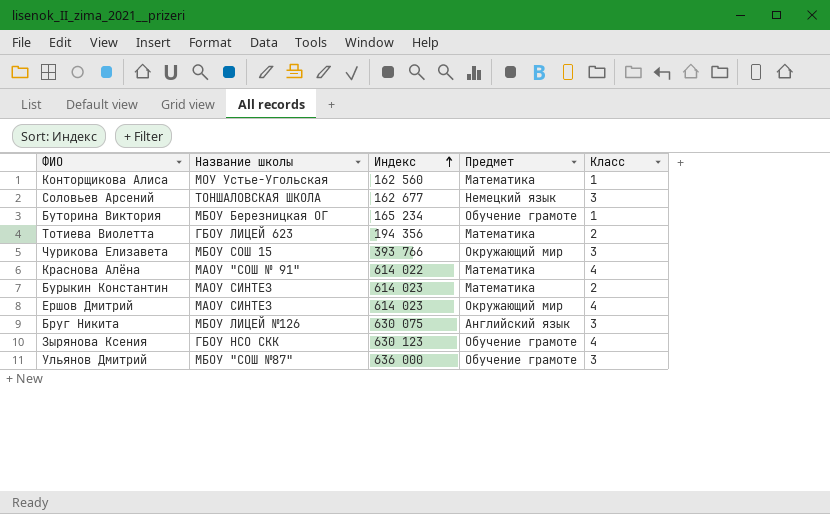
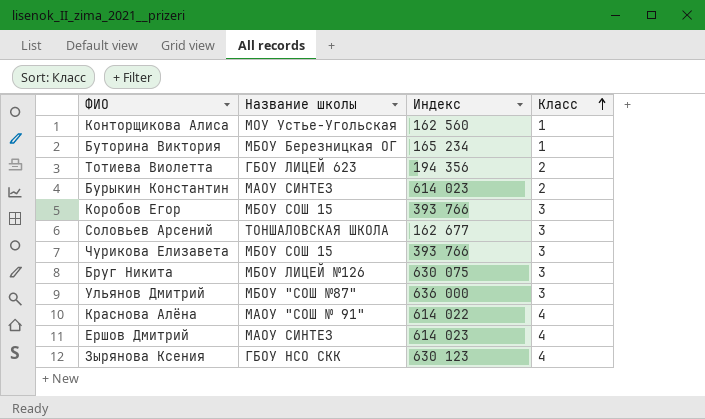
row order: Индекс ascending -> Класс ascending
column Предмет | position: 4 -> none
row Коробов Егор: none -> МБОУ СОШ 15 | 393 766 | 3

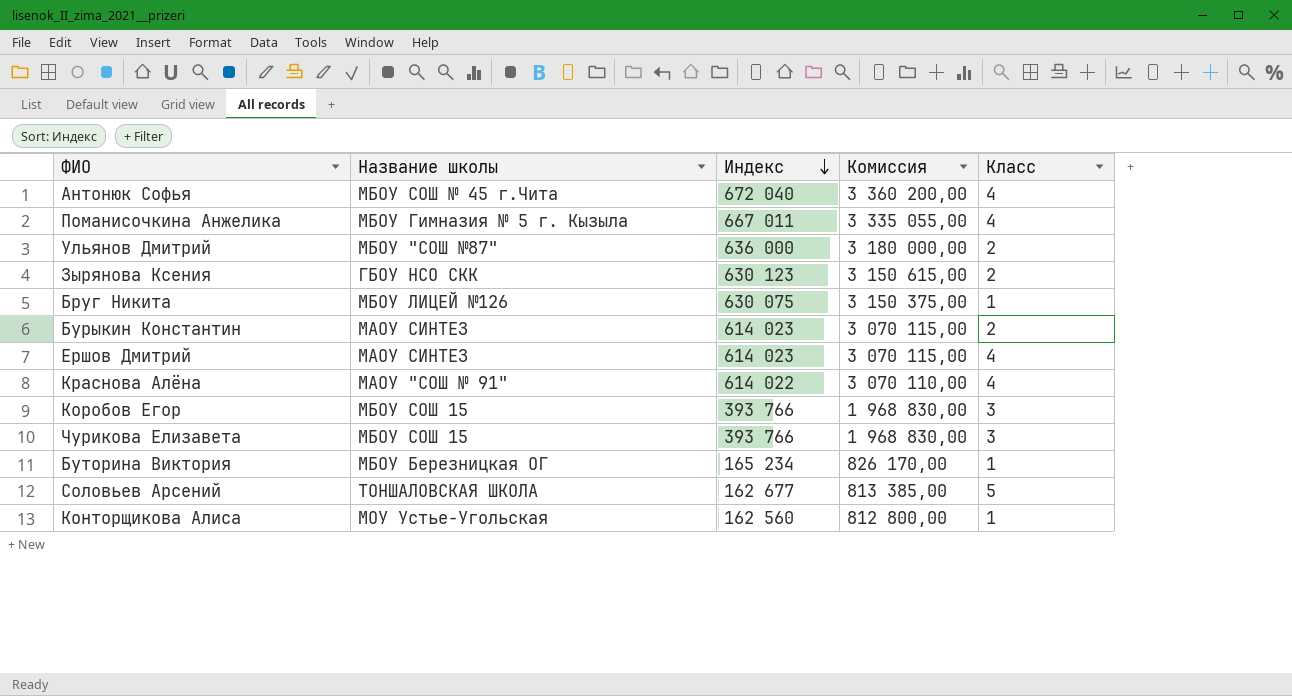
row order: Класс ascending -> Индекс descending
column Комиссия | formula: none -> [Индекс] * 5
row Тотиева Виолетта: ГБОУ ЛИЦЕЙ 623 | 194 356 | 2 -> none
row Антонюк Софья: none -> МБОУ СОШ № 45 г.Чита | 672 040 | 3 360 200,00 | 4
row Поманисочкина Анжелика: none -> МБОУ Гимназия № 5 г. Кызыла | 667 011 | 3 335 055,00 | 4
Ульянов Дмитрий | Класс: 3 -> 2
Зырянова Ксения | Класс: 4 -> 2
Бруг Никита | Класс: 3 -> 1
Соловьев Арсений | Класс: 3 -> 5

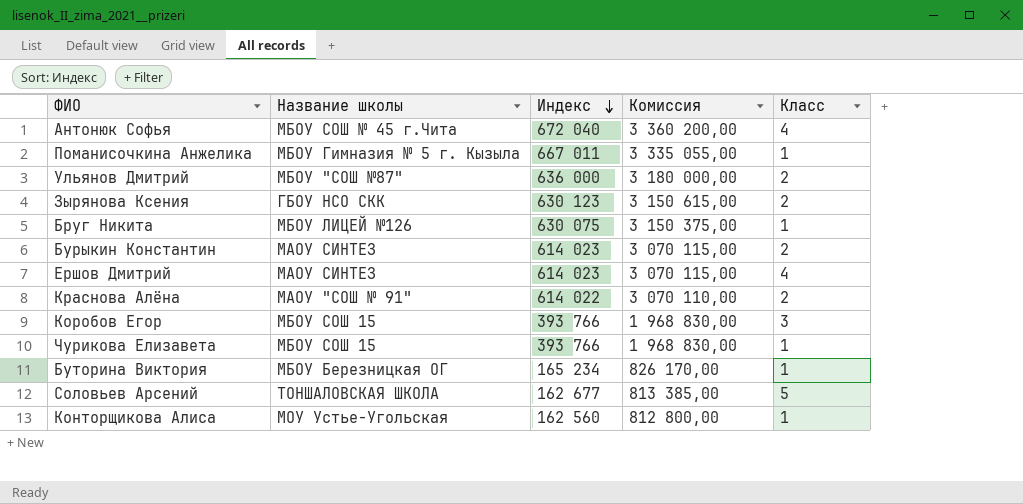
Поманисочкина Анжелика | Класс: 4 -> 1
Краснова Алёна | Класс: 4 -> 2
Чурикова Елизавета | Класс: 3 -> 1

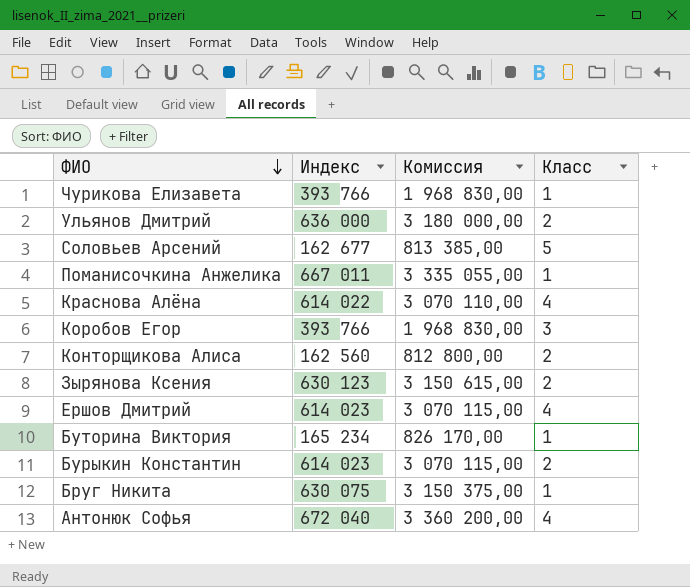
row order: Индекс descending -> ФИО descending
column Название школы | position: 2 -> none
Краснова Алёна | Класс: 2 -> 4
Конторщикова Алиса | Класс: 1 -> 2

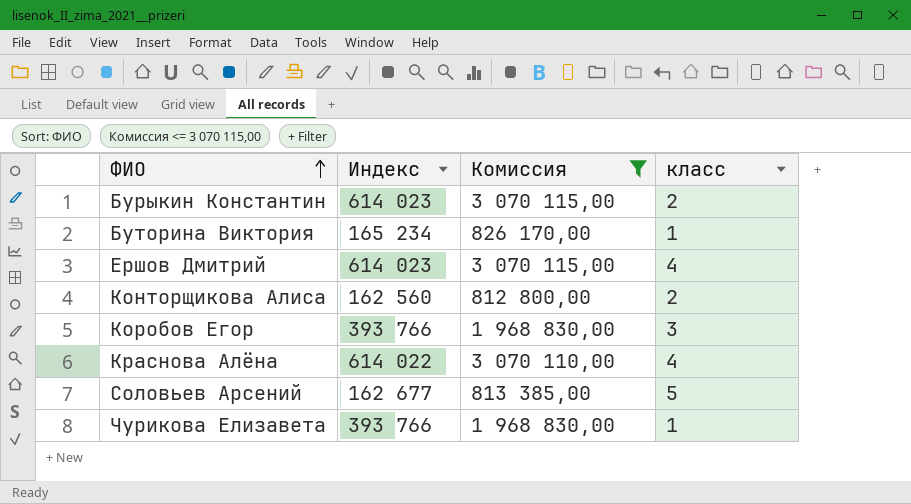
filter: none -> Комиссия <= 3 070 115,00
row order: ФИО descending -> ФИО ascending
column name: Класс -> класс

